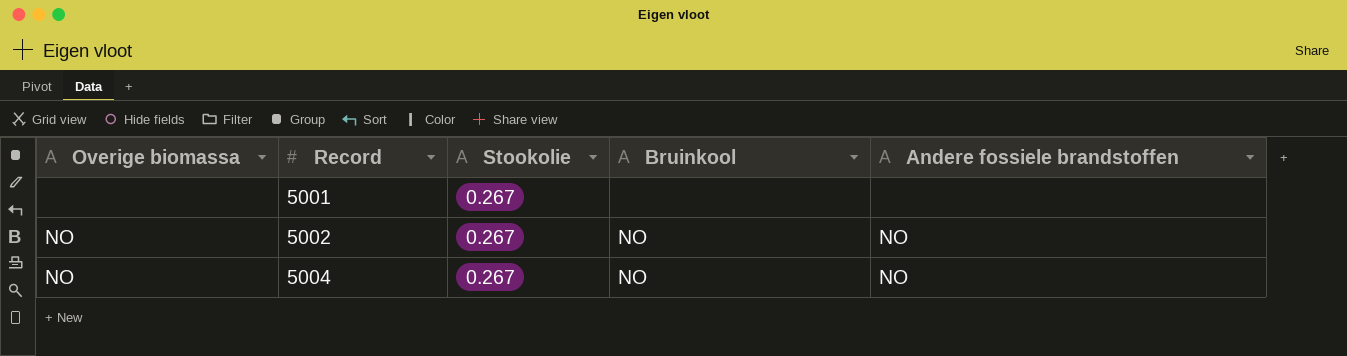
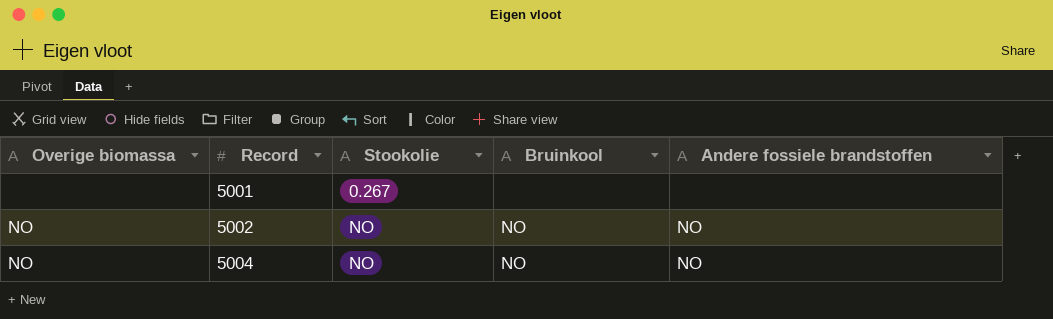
5002 | Stookolie: 0.267 -> NO
5004 | Stookolie: 0.267 -> NO

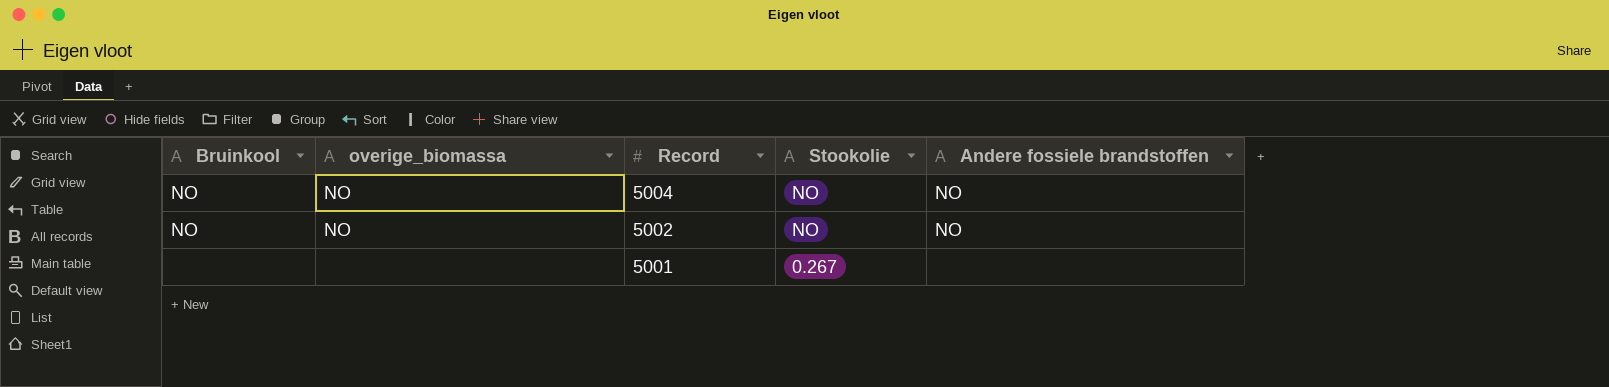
row order: Record ascending -> Record descending
column Bruinkool | position: 4 -> 1
column name: Overige biomassa -> overige_biomassa

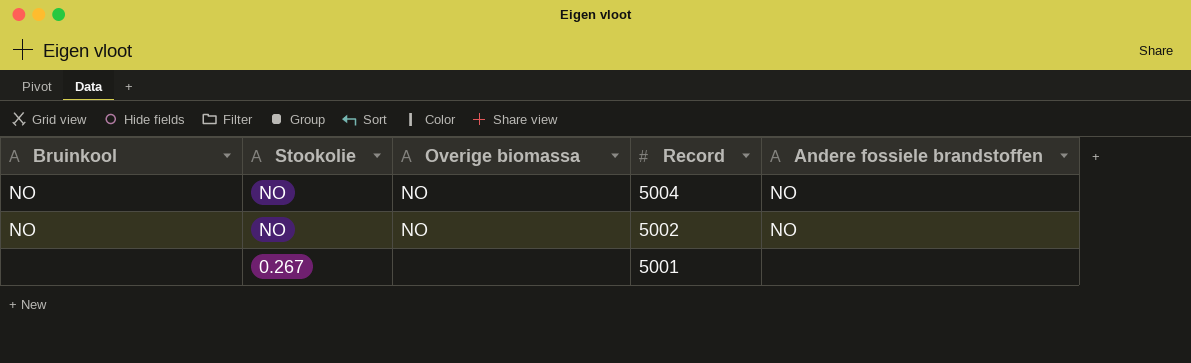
column Stookolie | position: 4 -> 2
column name: overige_biomassa -> Overige biomassa

